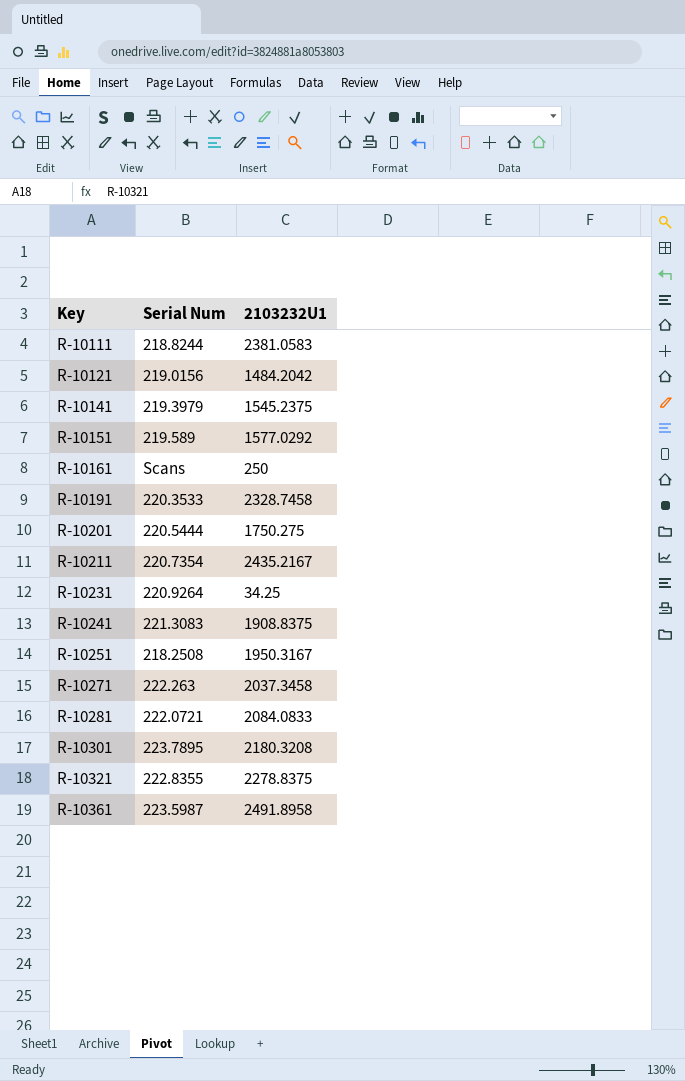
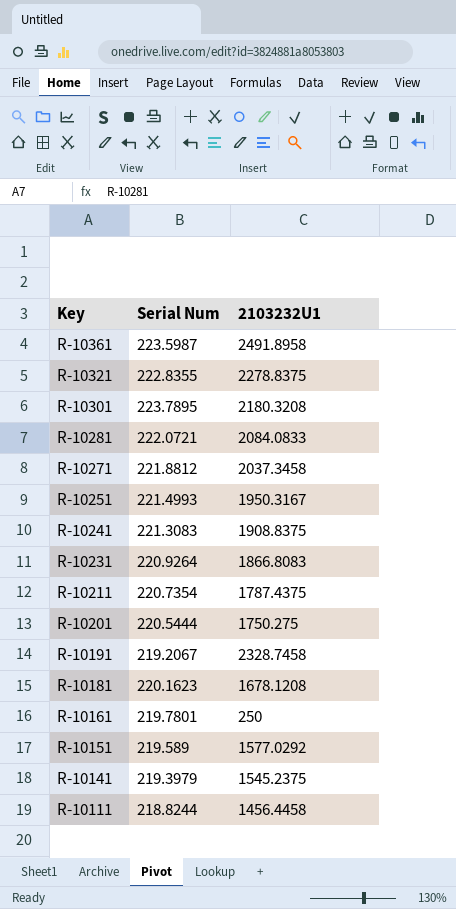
row order: Key ascending -> Key descending
row R-10121: 219.0156 | 1484.2042 -> none
R-10271 | Serial Num: 222.263 -> 221.8812
R-10251 | Serial Num: 218.2508 -> 221.4993
R-10231 | 2103232U1: 34.25 -> 1866.8083
R-10211 | 2103232U1: 2435.2167 -> 1787.4375
R-10191 | Serial Num: 220.3533 -> 219.2067
row R-10181: none -> 220.1623 | 1678.1208
R-10161 | Serial Num: Scans -> 219.7801
R-10111 | 2103232U1: 2381.0583 -> 1456.4458

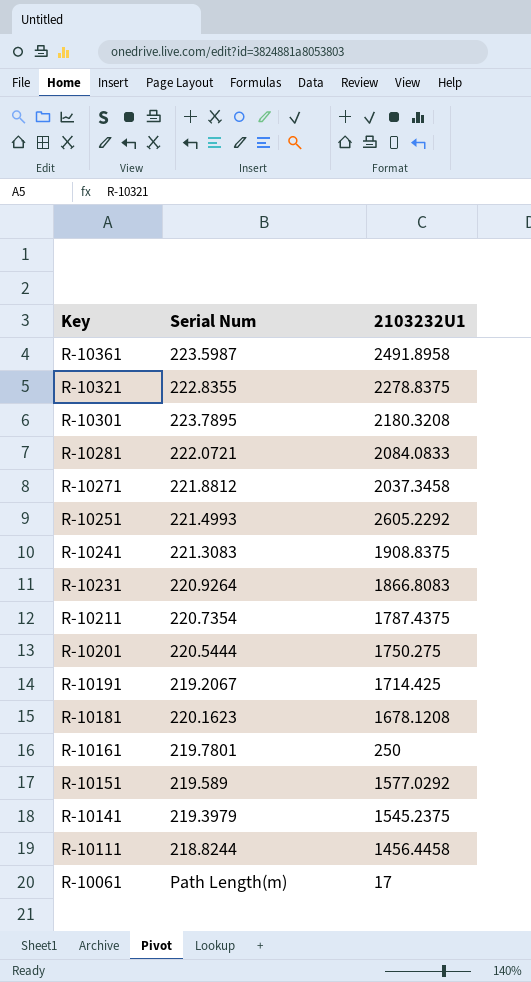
R-10251 | 2103232U1: 1950.3167 -> 2605.2292
R-10191 | 2103232U1: 2328.7458 -> 1714.425
row R-10061: none -> Path Length(m) | 17

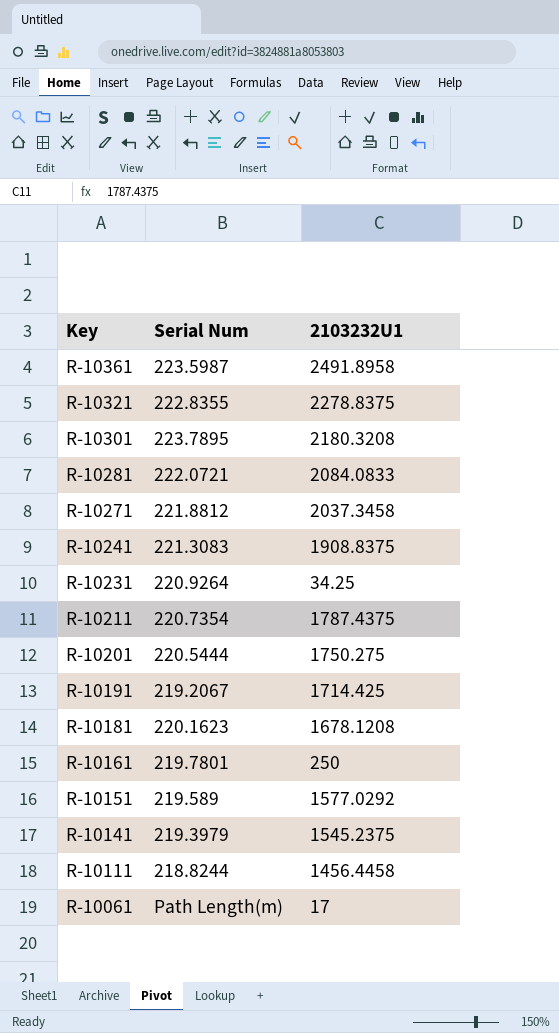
row R-10251: 221.4993 | 2605.2292 -> none
R-10231 | 2103232U1: 1866.8083 -> 34.25

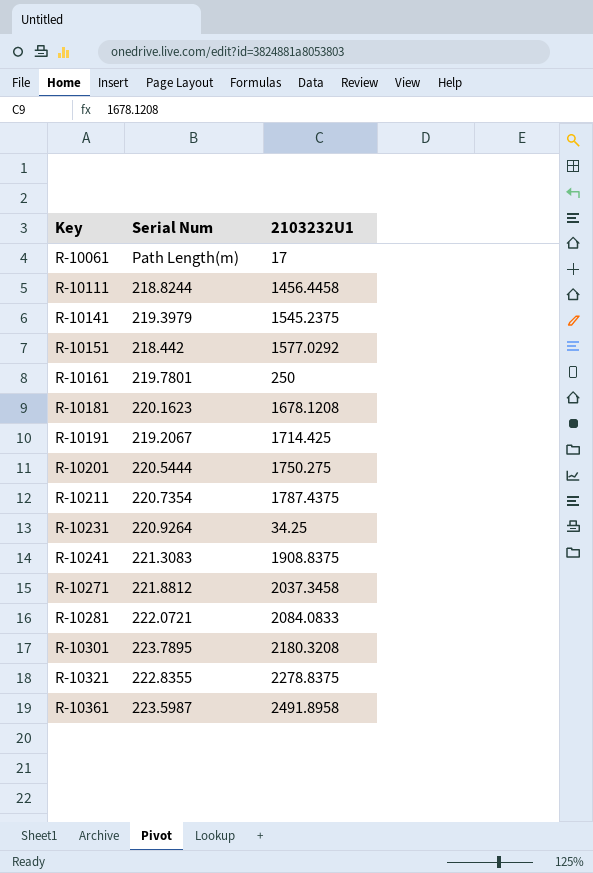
row order: Key descending -> Key ascending
R-10151 | Serial Num: 219.589 -> 218.442

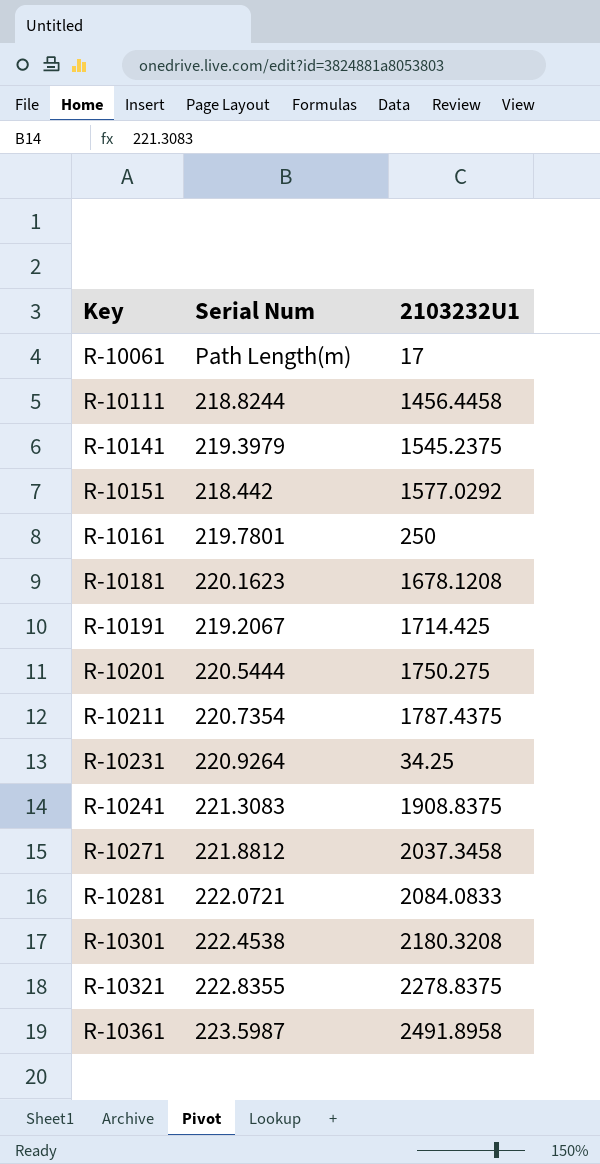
R-10301 | Serial Num: 223.7895 -> 222.4538

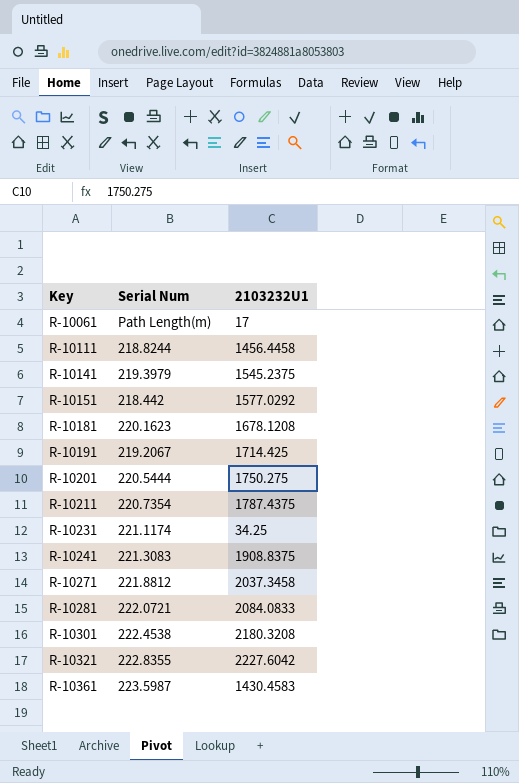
row R-10161: 219.7801 | 250 -> none
R-10231 | Serial Num: 220.9264 -> 221.1174
R-10321 | 2103232U1: 2278.8375 -> 2227.6042
R-10361 | 2103232U1: 2491.8958 -> 1430.4583

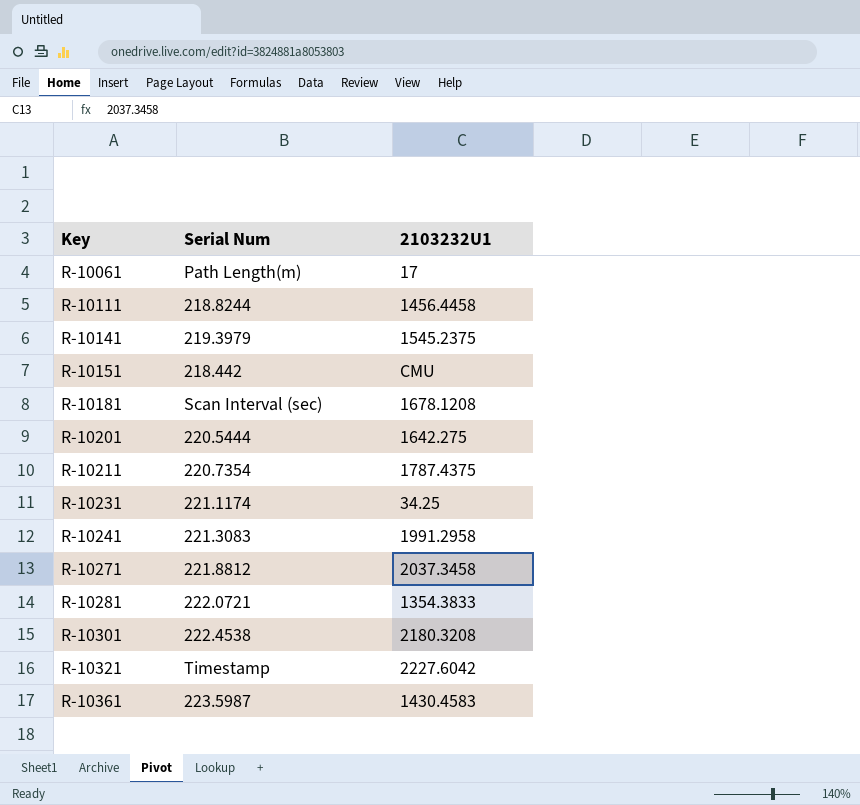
row R-10191: 219.2067 | 1714.425 -> none
R-10151 | 2103232U1: 1577.0292 -> CMU
R-10181 | Serial Num: 220.1623 -> Scan Interval (sec)
R-10201 | 2103232U1: 1750.275 -> 1642.275
R-10241 | 2103232U1: 1908.8375 -> 1991.2958
R-10281 | 2103232U1: 2084.0833 -> 1354.3833
R-10321 | Serial Num: 222.8355 -> Timestamp

